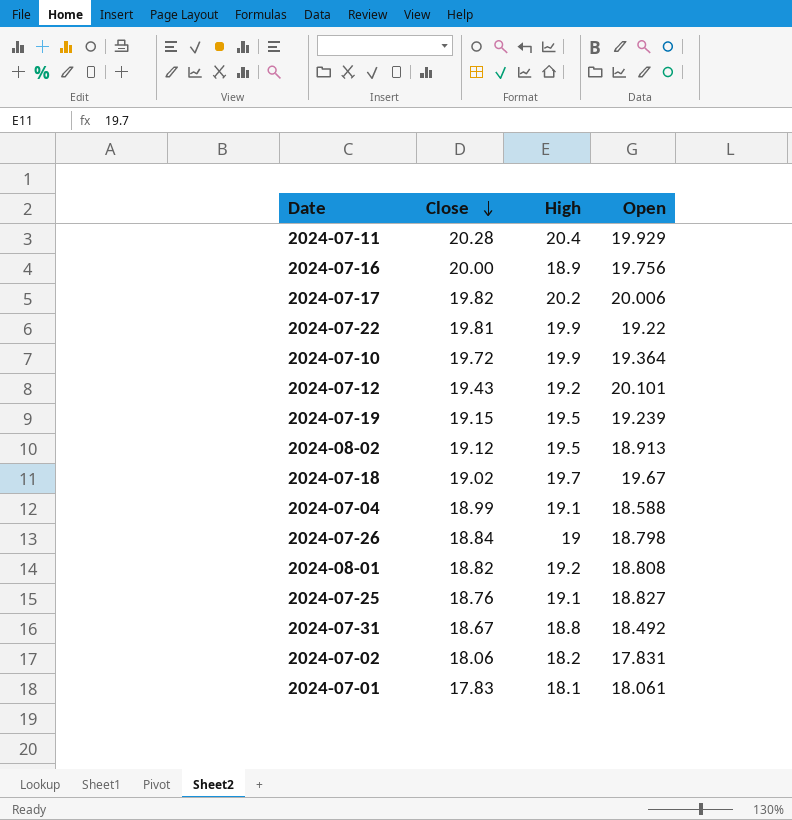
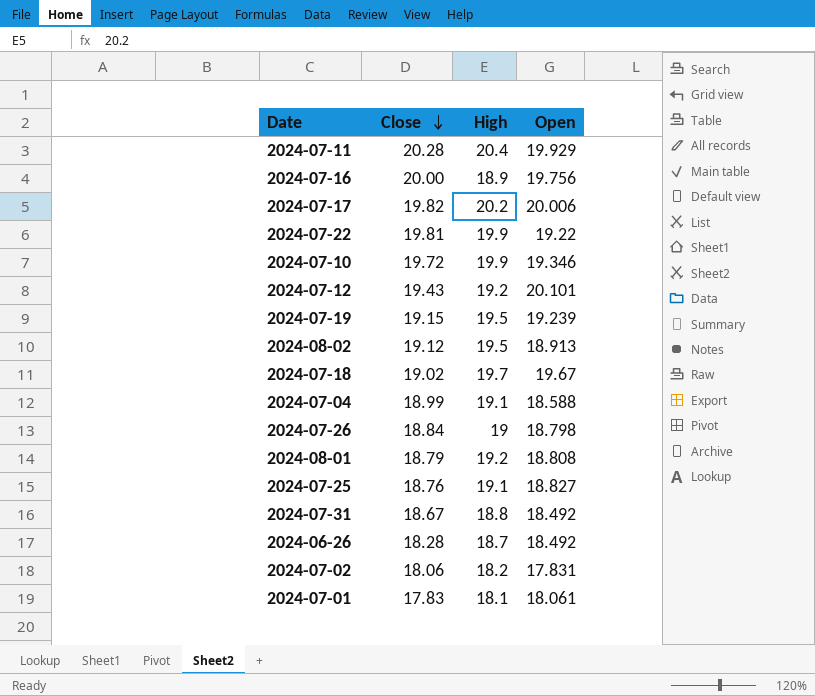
2024-07-10 | Open: 19.364 -> 19.346
2024-08-01 | Close: 18.82 -> 18.79
row 2024-06-26: none -> 18.28 | 18.7 | 18.492

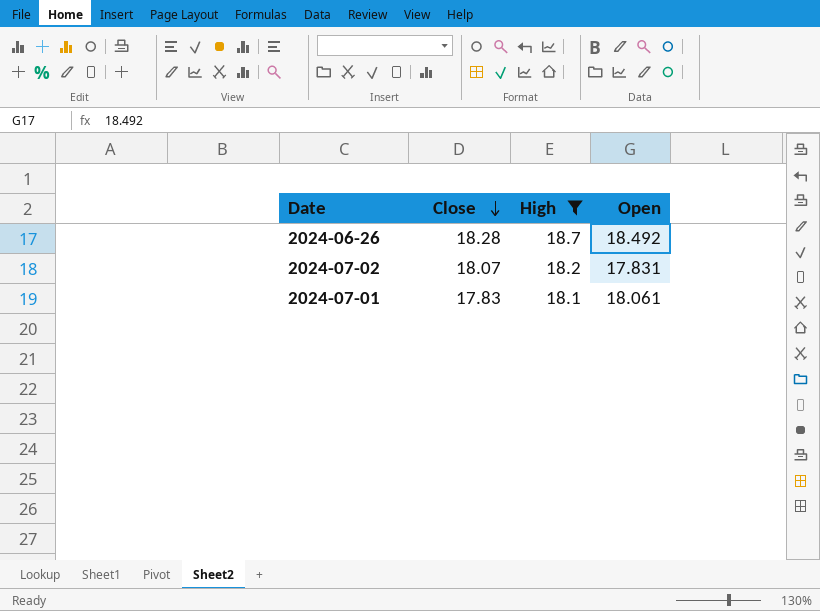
filter: none -> High <= 18.7
2024-07-02 | Close: 18.06 -> 18.07

